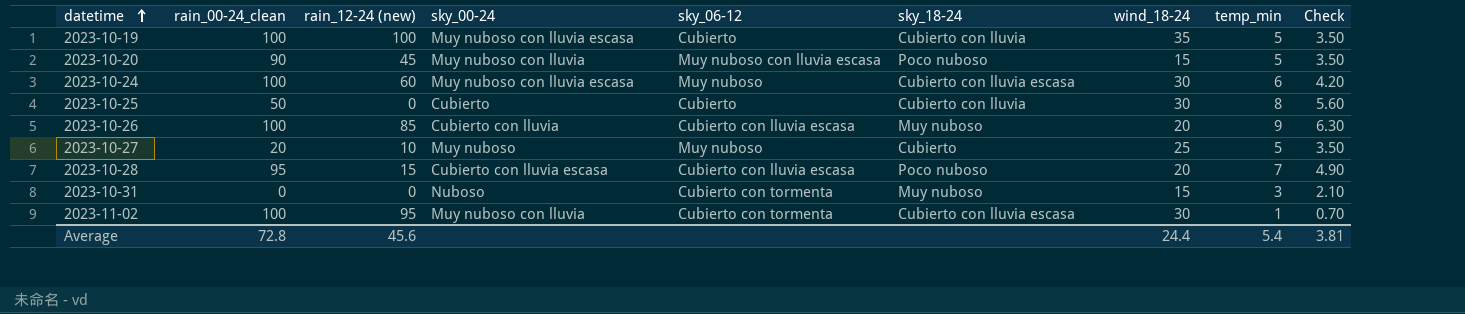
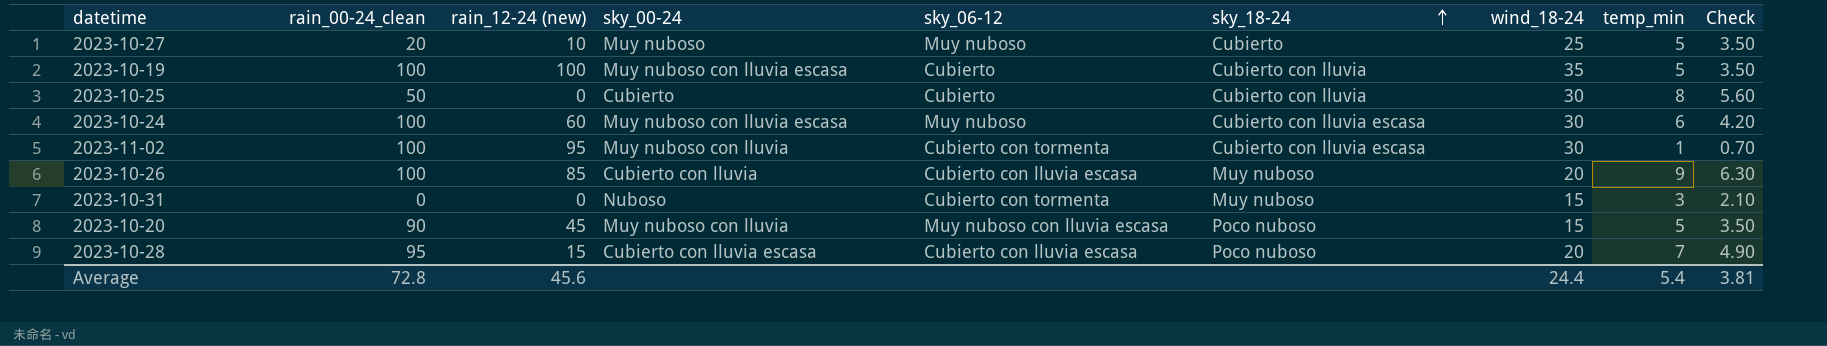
row order: datetime ascending -> sky_18-24 ascending

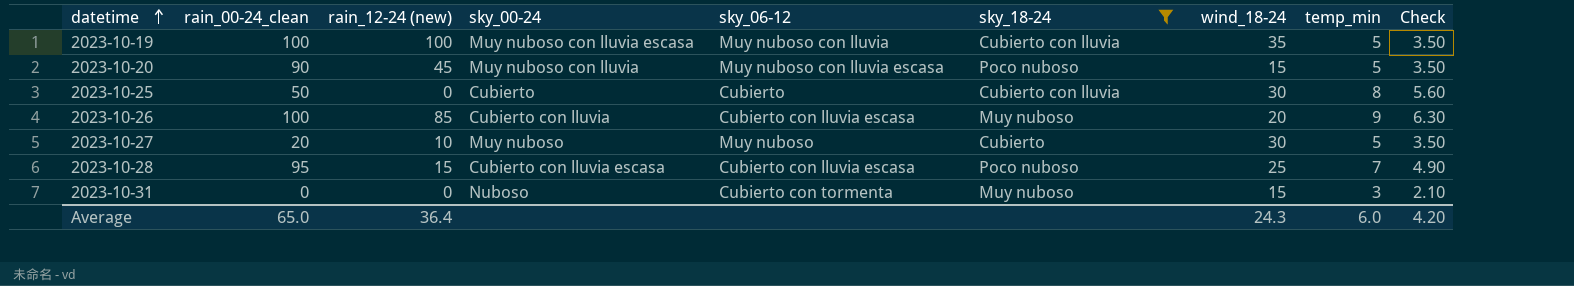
filter: none -> sky_18-24 != Cubierto con lluvia escasa
row order: sky_18-24 ascending -> datetime ascending
2023-10-19 | sky_06-12: Cubierto -> Muy nuboso con lluvia
2023-10-27 | wind_18-24: 25 -> 30
2023-10-28 | wind_18-24: 20 -> 25
Average | rain_00-24_clean: 72.8 -> 65.0
Average | rain_12-24 (new): 45.6 -> 36.4
Average | wind_18-24: 24.4 -> 24.3
Average | temp_min: 5.4 -> 6.0
Average | Check: 3.81 -> 4.20

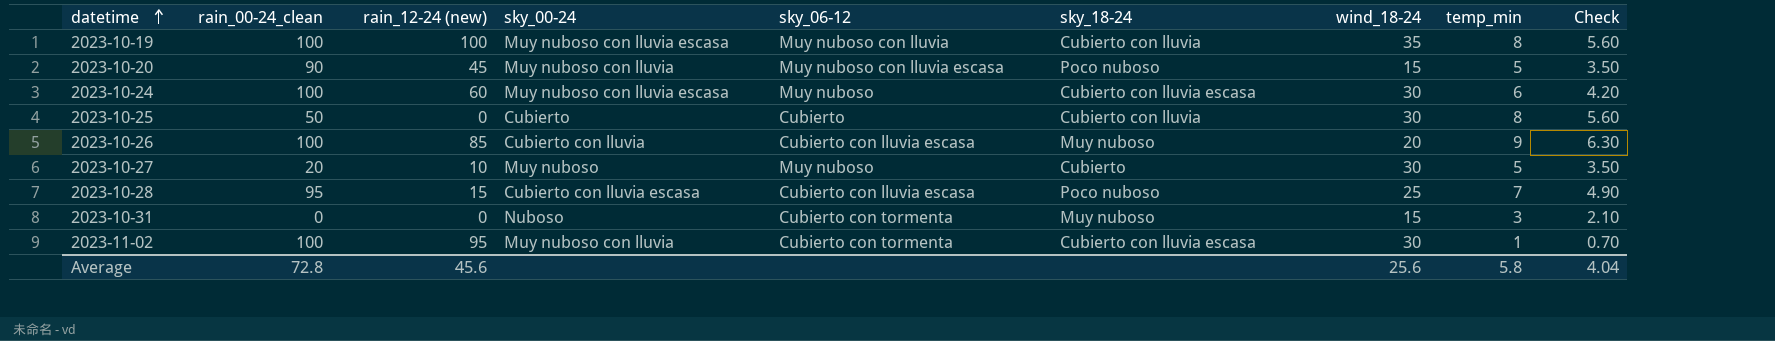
filter: sky_18-24 != Cubierto con lluvia escasa -> none
2023-10-19 | temp_min: 5 -> 8
2023-10-19 | Check: 3.50 -> 5.60
Average | rain_00-24_clean: 65.0 -> 72.8
Average | rain_12-24 (new): 36.4 -> 45.6
Average | wind_18-24: 24.3 -> 25.6
Average | temp_min: 6.0 -> 5.8
Average | Check: 4.20 -> 4.04

